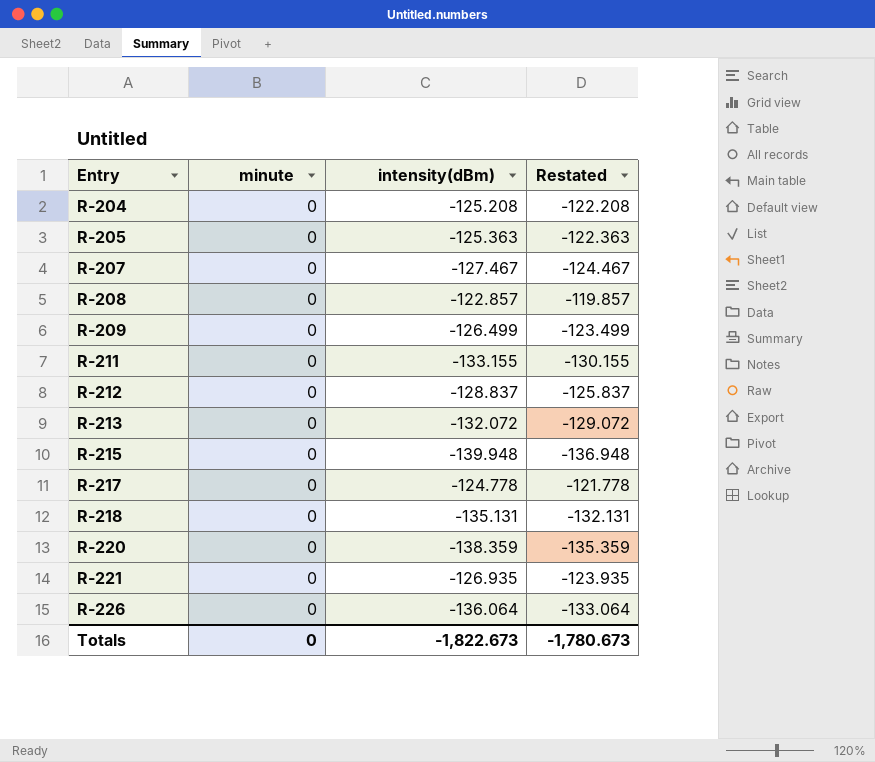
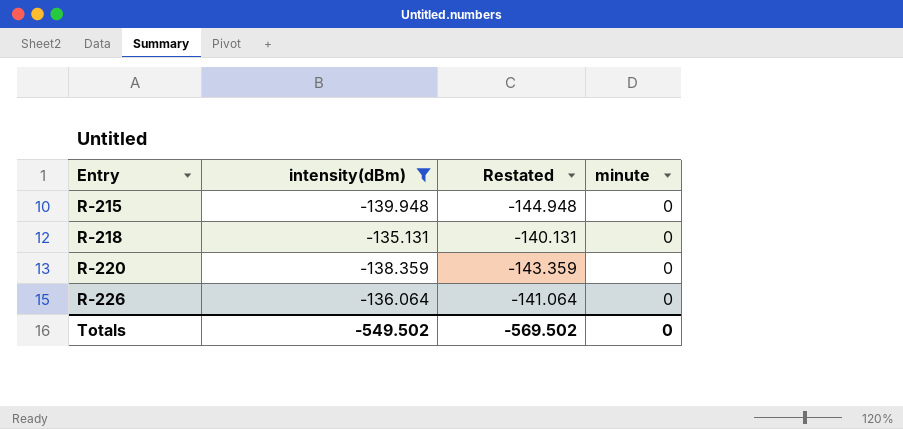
filter: none -> intensity(dBm) <= -135.131
column Restated | formula: [intensity(dBm)] + 3 -> [intensity(dBm)] - 5
column minute | position: 2 -> 4
Totals | intensity(dBm): -1,822.673 -> -549.502
Totals | Restated: -1,780.673 -> -569.502

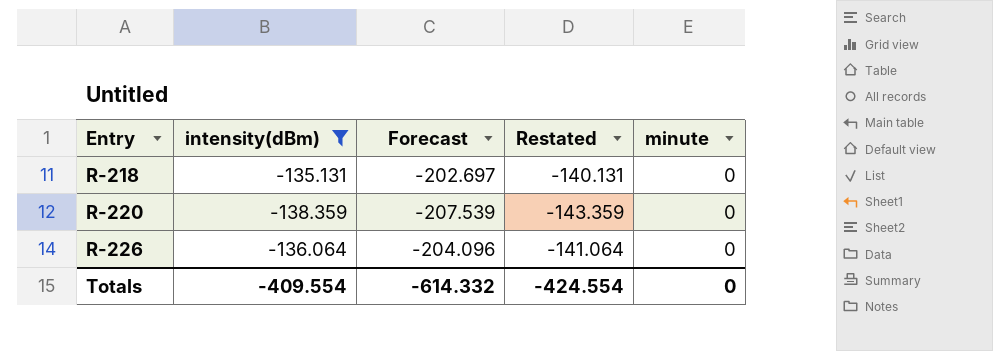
column Forecast | formula: none -> [intensity(dBm)] * 1.5
row R-215: -139.948 | -144.948 | 0 -> none
Totals | intensity(dBm): -549.502 -> -409.554
Totals | Restated: -569.502 -> -424.554

